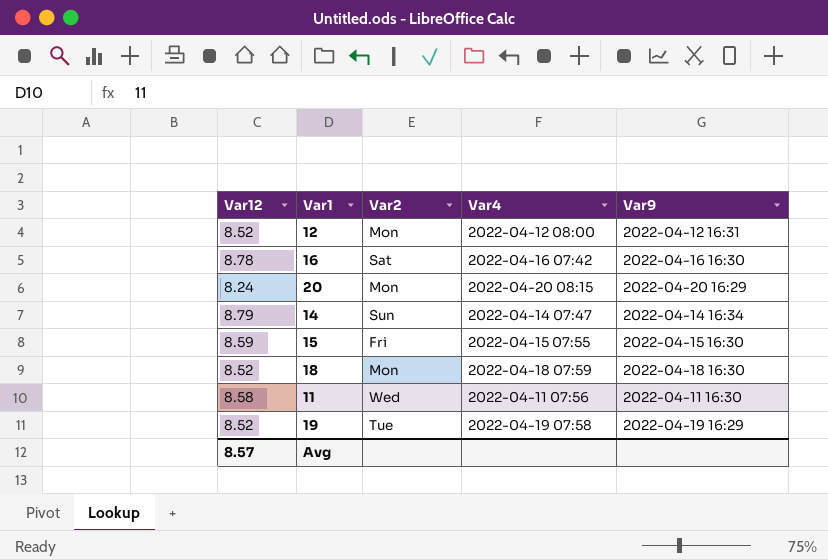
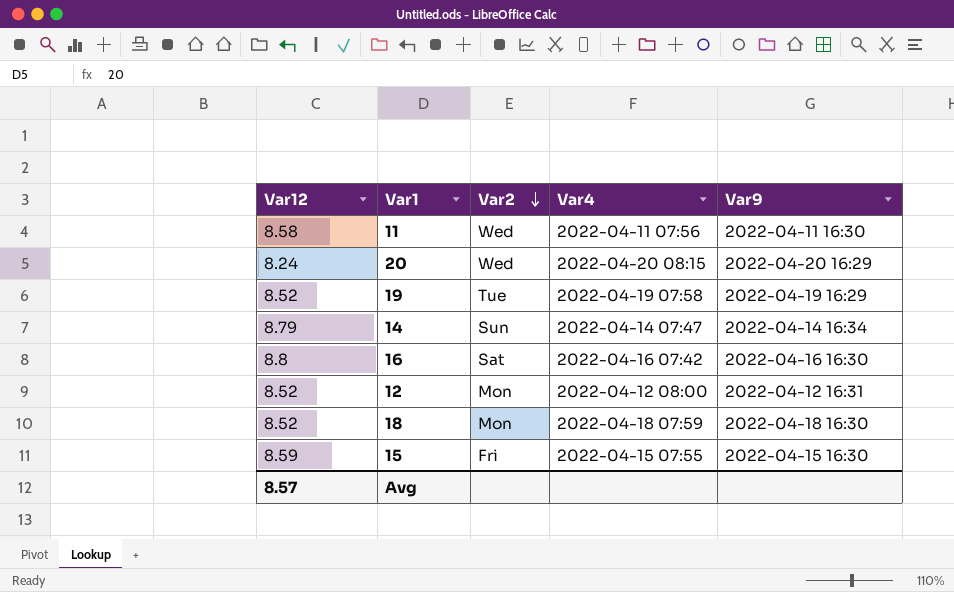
row order: none -> Var2 descending
20 | Var2: Mon -> Wed
16 | Var12: 8.78 -> 8.8

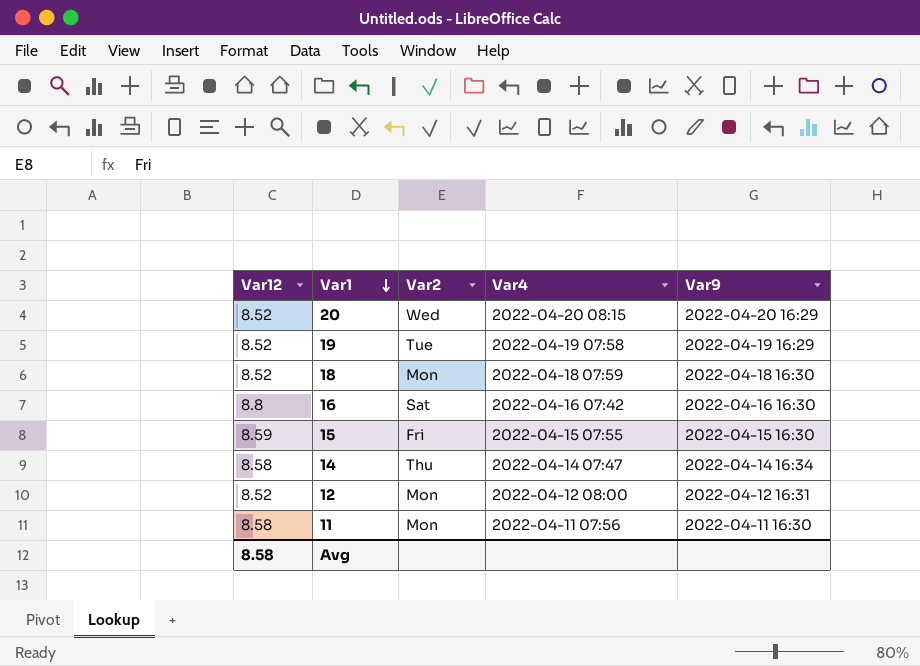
row order: Var2 descending -> Var1 descending
20 | Var12: 8.24 -> 8.52
14 | Var12: 8.79 -> 8.58
14 | Var2: Sun -> Thu
11 | Var2: Wed -> Mon
Avg | Var12: 8.57 -> 8.58

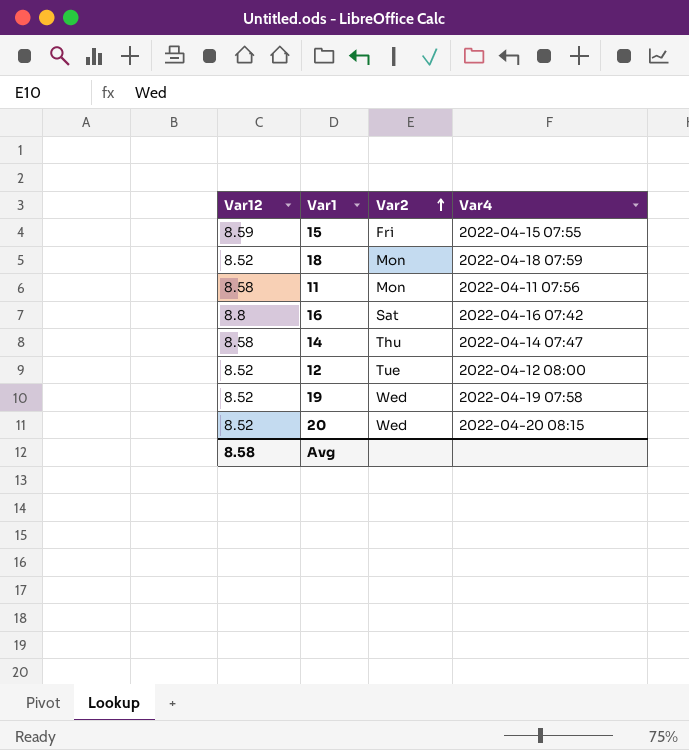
row order: Var1 descending -> Var2 ascending
column Var9 | position: 5 -> none
12 | Var2: Mon -> Tue
19 | Var2: Tue -> Wed

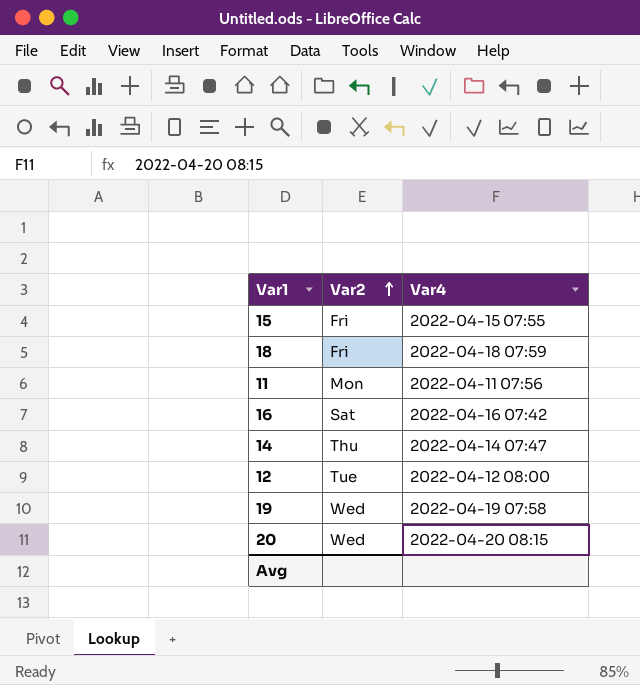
column Var12 | position: 1 -> none
18 | Var2: Mon -> Fri

